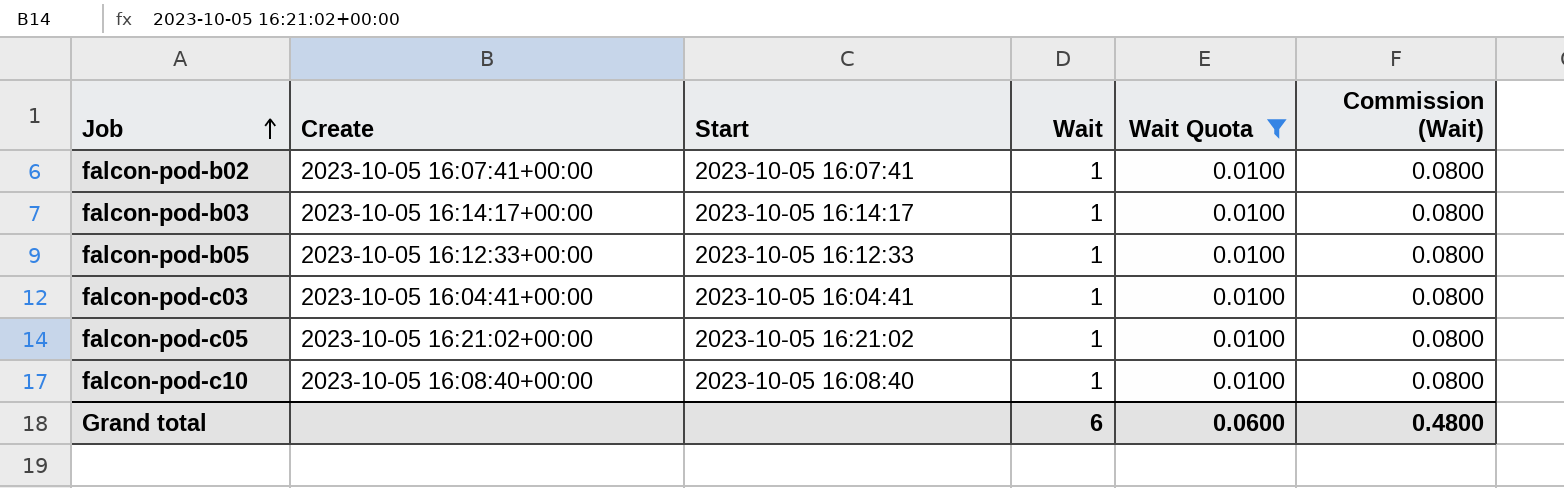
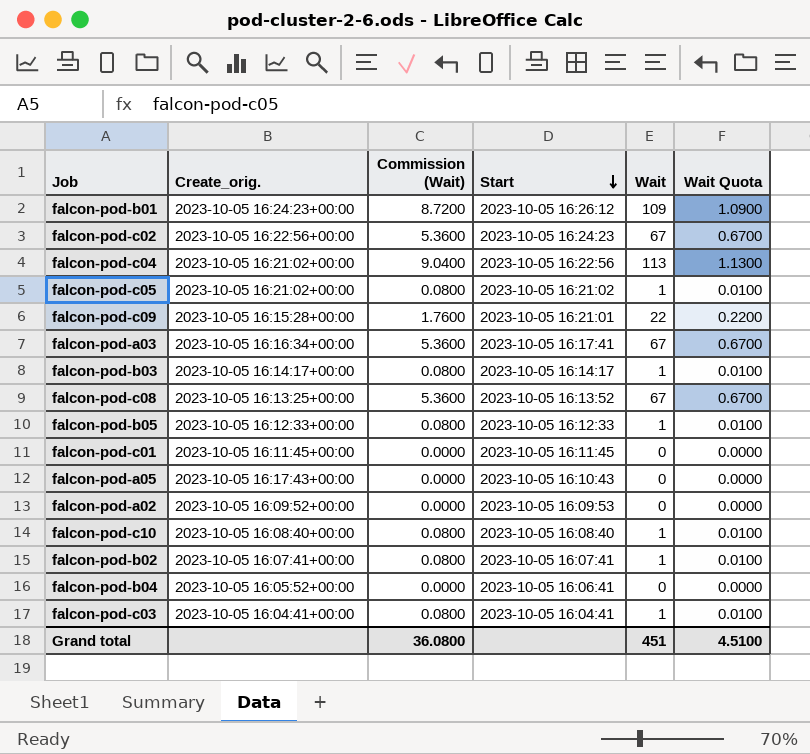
filter: Wait Quota = 0.0100 -> none
row order: Job ascending -> Start descending
column name: Create -> Create_orig.
column Commission (Wait) | position: 6 -> 3
Grand total | Commission (Wait): 0.4800 -> 36.0800
Grand total | Wait: 6 -> 451
Grand total | Wait Quota: 0.0600 -> 4.5100

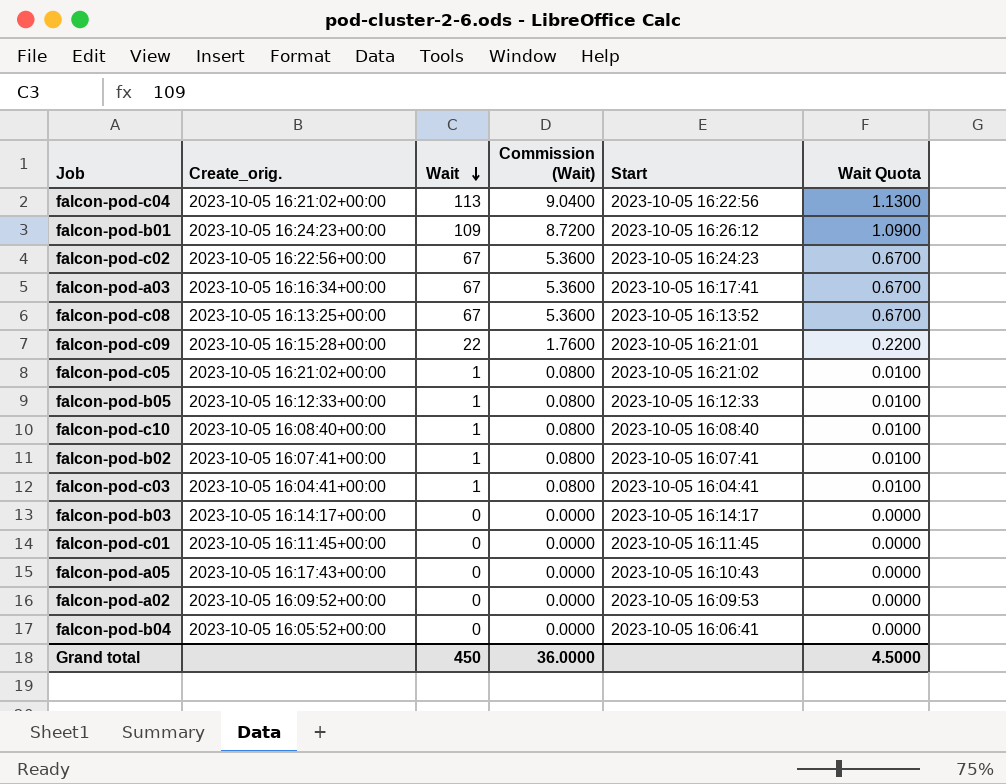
row order: Start descending -> Wait descending
column Wait | position: 5 -> 3
falcon-pod-b03 | Wait: 1 -> 0
falcon-pod-b03 | Commission (Wait): 0.0800 -> 0.0000
falcon-pod-b03 | Wait Quota: 0.0100 -> 0.0000
Grand total | Wait: 451 -> 450
Grand total | Commission (Wait): 36.0800 -> 36.0000
Grand total | Wait Quota: 4.5100 -> 4.5000

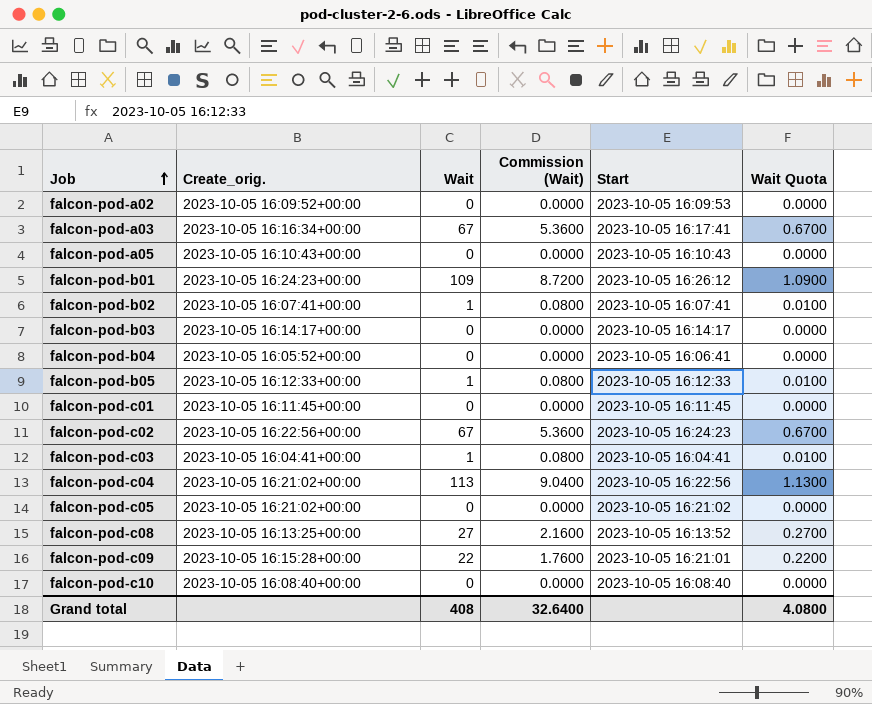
row order: Wait descending -> Job ascending
falcon-pod-a05 | Create_orig.: 2023-10-05 16:17:43+00:00 -> 2023-10-05 16:10:43+00:00
falcon-pod-c05 | Wait: 1 -> 0
falcon-pod-c05 | Commission (Wait): 0.0800 -> 0.0000
falcon-pod-c05 | Wait Quota: 0.0100 -> 0.0000
falcon-pod-c08 | Wait: 67 -> 27
falcon-pod-c08 | Commission (Wait): 5.3600 -> 2.1600
falcon-pod-c08 | Wait Quota: 0.6700 -> 0.2700
falcon-pod-c10 | Wait: 1 -> 0
falcon-pod-c10 | Commission (Wait): 0.0800 -> 0.0000
falcon-pod-c10 | Wait Quota: 0.0100 -> 0.0000
Grand total | Wait: 450 -> 408
Grand total | Commission (Wait): 36.0000 -> 32.6400
Grand total | Wait Quota: 4.5000 -> 4.0800

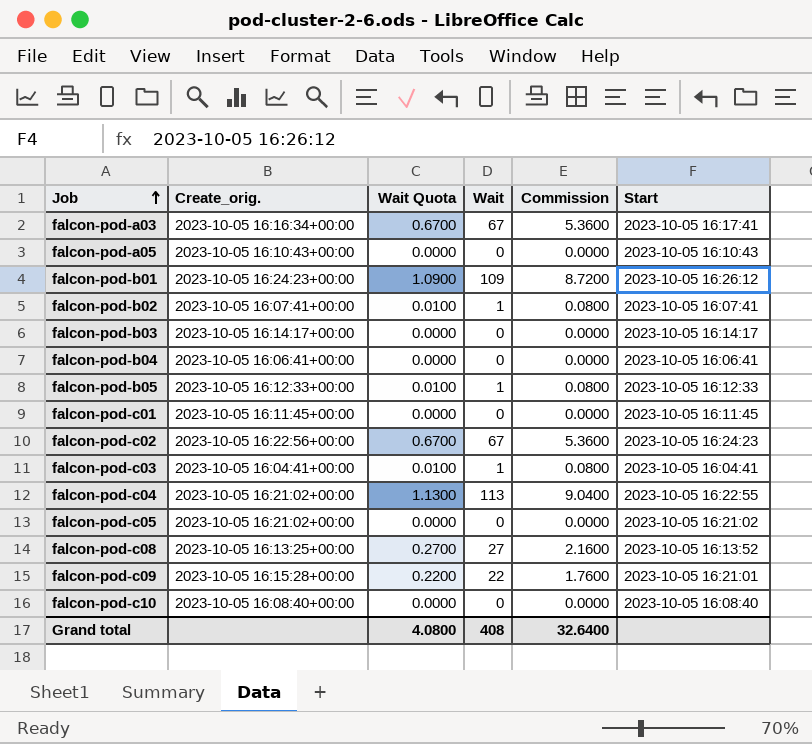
column Wait Quota | position: 6 -> 3
column name: Commission (Wait) -> Commission
row falcon-pod-a02: 2023-10-05 16:09:52+00:00 | 0 | 0.0000 | 2023-10-05 16:09:53 | 0.0000 -> none
falcon-pod-b04 | Create_orig.: 2023-10-05 16:05:52+00:00 -> 2023-10-05 16:06:41+00:00
falcon-pod-c04 | Start: 2023-10-05 16:22:56 -> 2023-10-05 16:22:55

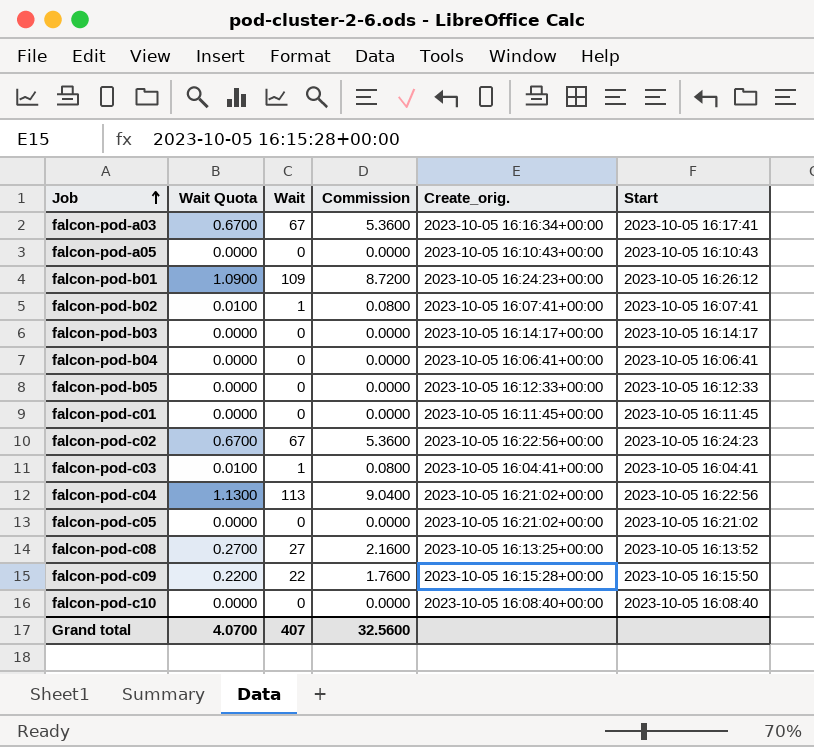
column Create_orig. | position: 2 -> 5
falcon-pod-b05 | Wait Quota: 0.0100 -> 0.0000
falcon-pod-b05 | Wait: 1 -> 0
falcon-pod-b05 | Commission: 0.0800 -> 0.0000
falcon-pod-c04 | Start: 2023-10-05 16:22:55 -> 2023-10-05 16:22:56
falcon-pod-c09 | Start: 2023-10-05 16:21:01 -> 2023-10-05 16:15:50
Grand total | Wait Quota: 4.0800 -> 4.0700
Grand total | Wait: 408 -> 407
Grand total | Commission: 32.6400 -> 32.5600

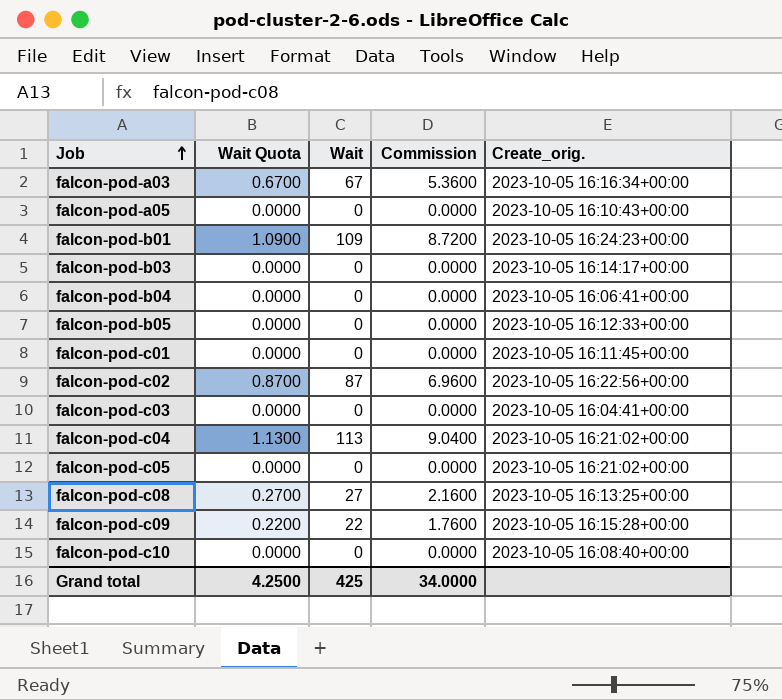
column Start | position: 6 -> none
row falcon-pod-b02: 0.0100 | 1 | 0.0800 | 2023-10-05 16:07:41+00:00 | 2023-10-05 16:07:41 -> none
falcon-pod-c02 | Wait Quota: 0.6700 -> 0.8700
falcon-pod-c02 | Wait: 67 -> 87
falcon-pod-c02 | Commission: 5.3600 -> 6.9600
falcon-pod-c03 | Wait Quota: 0.0100 -> 0.0000
falcon-pod-c03 | Wait: 1 -> 0
falcon-pod-c03 | Commission: 0.0800 -> 0.0000
Grand total | Wait Quota: 4.0700 -> 4.2500
Grand total | Wait: 407 -> 425
Grand total | Commission: 32.5600 -> 34.0000

